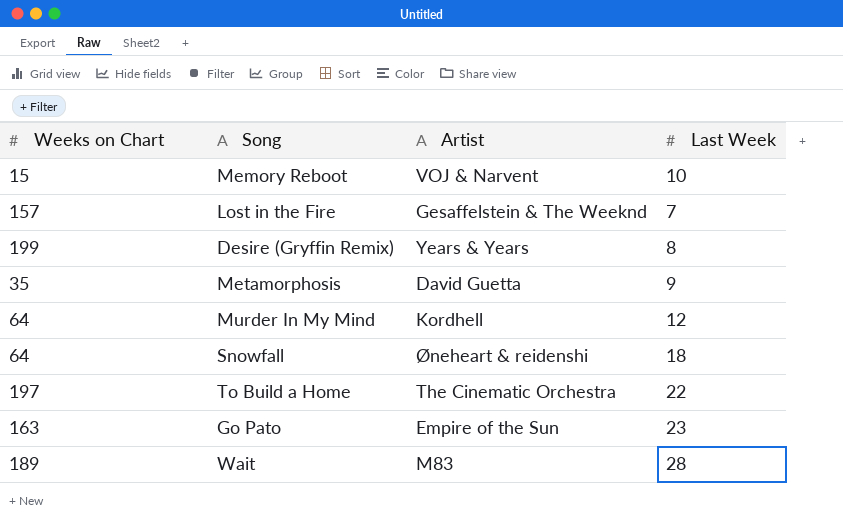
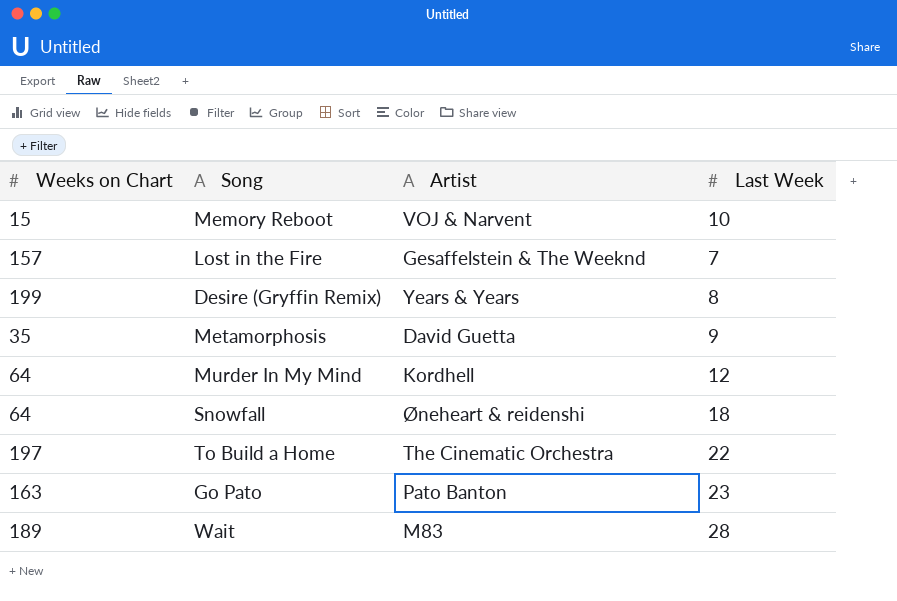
Go Pato | Artist: Empire of the Sun -> Pato Banton

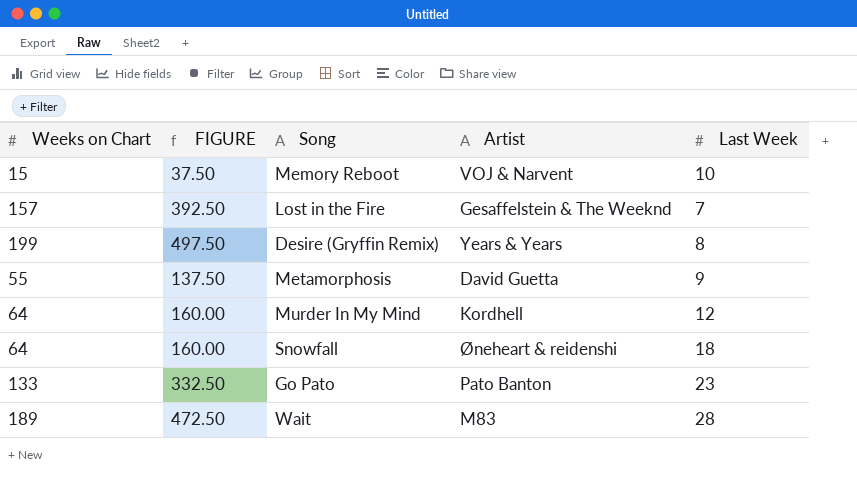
column FIGURE | formula: none -> [Weeks on Chart] * 2.5
row To Build a Home: 197 | The Cinematic Orchestra | 22 -> none
Metamorphosis | Weeks on Chart: 35 -> 55
Go Pato | Weeks on Chart: 163 -> 133

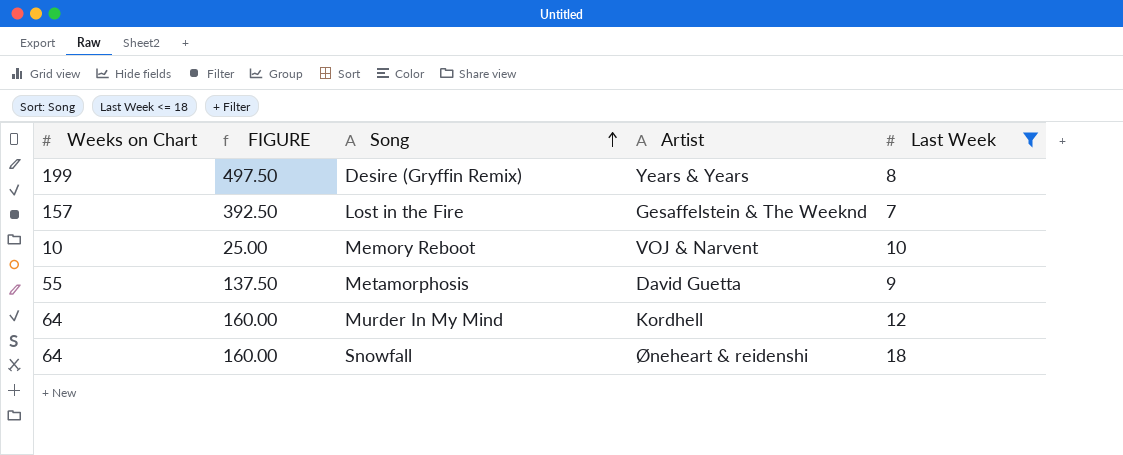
filter: none -> Last Week <= 18
row order: none -> Song ascending
Memory Reboot | Weeks on Chart: 15 -> 10
Memory Reboot | FIGURE: 37.50 -> 25.00

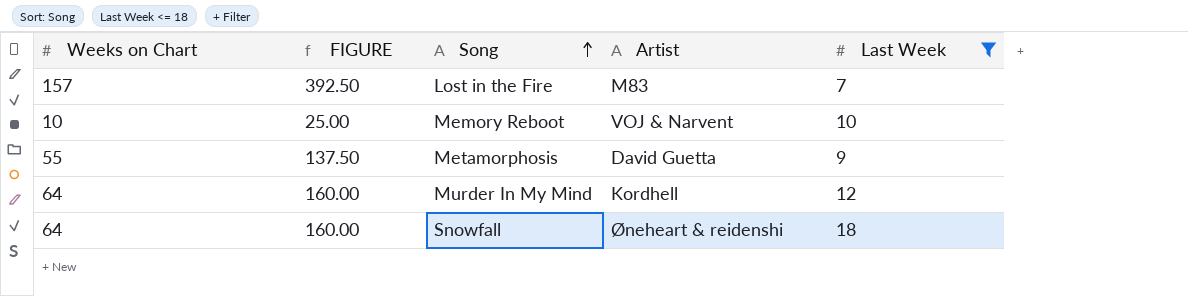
row Desire (Gryffin Remix): 199 | 497.50 | Years & Years | 8 -> none
Lost in the Fire | Artist: Gesaffelstein & The Weeknd -> M83

